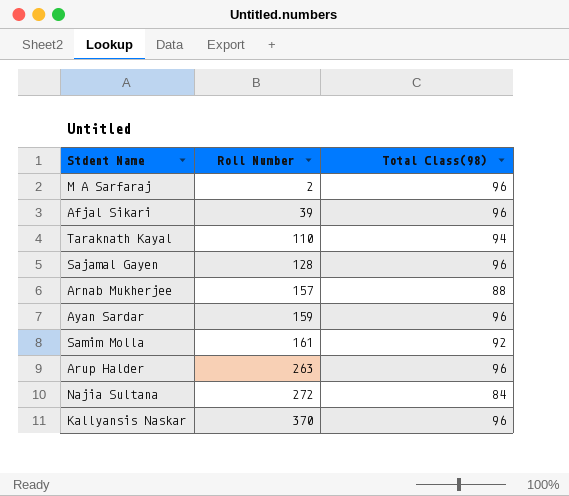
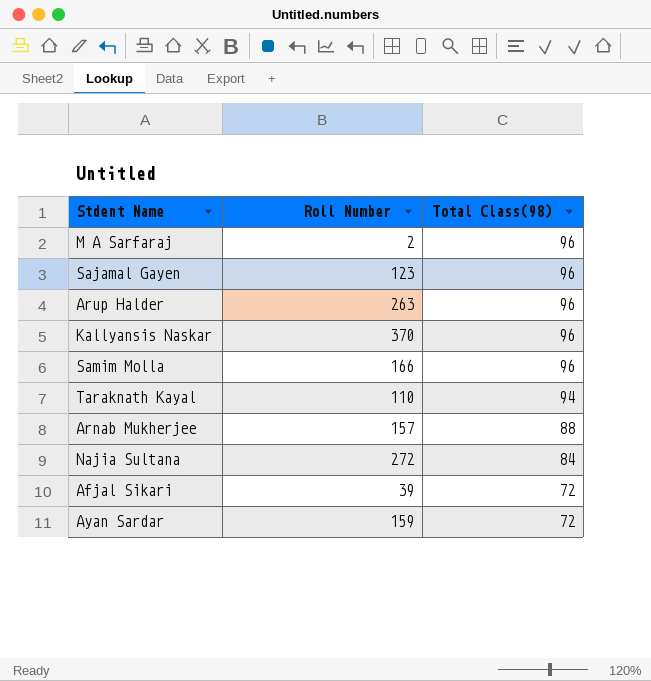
row order: Roll Number ascending -> Total Class(98) descending
Sajamal Gayen | Roll Number: 128 -> 123
Samim Molla | Roll Number: 161 -> 166
Samim Molla | Total Class(98): 92 -> 96
Afjal Sikari | Total Class(98): 96 -> 72
Ayan Sardar | Total Class(98): 96 -> 72

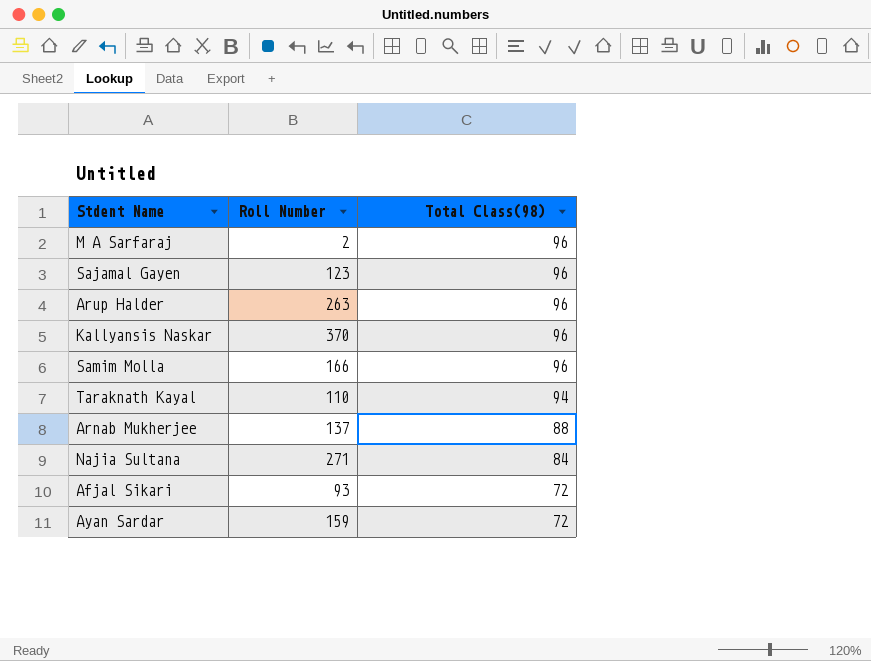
Arnab Mukherjee | Roll Number: 157 -> 137
Najia Sultana | Roll Number: 272 -> 271
Afjal Sikari | Roll Number: 39 -> 93

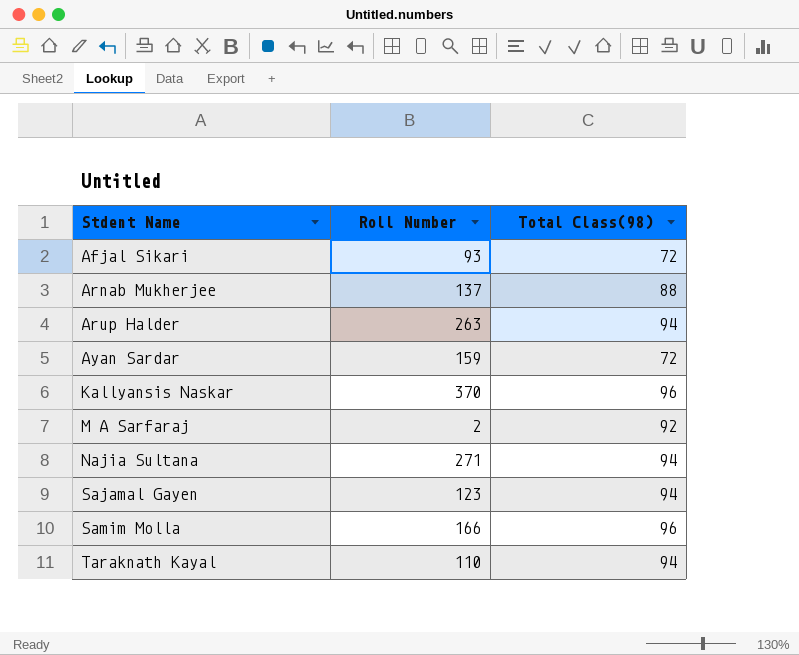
row order: Total Class(98) descending -> Stdent Name ascending
Arup Halder | Total Class(98): 96 -> 94
M A Sarfaraj | Total Class(98): 96 -> 92
Najia Sultana | Total Class(98): 84 -> 94
Sajamal Gayen | Total Class(98): 96 -> 94

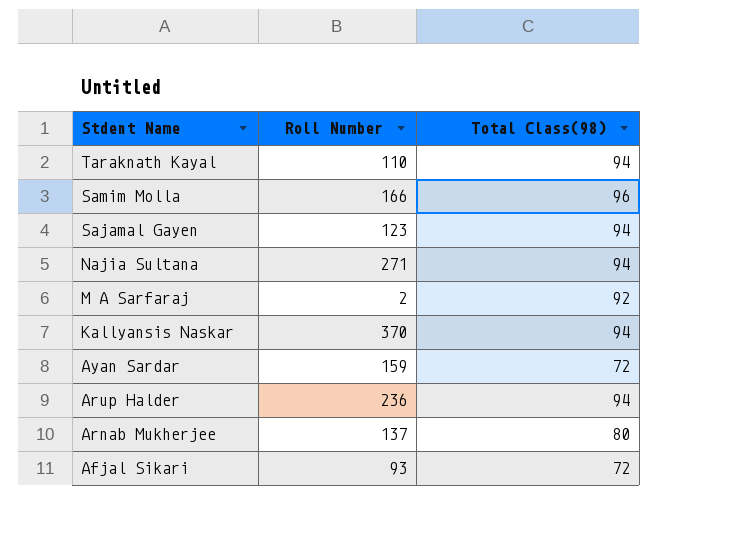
row order: Stdent Name ascending -> Stdent Name descending
Kallyansis Naskar | Total Class(98): 96 -> 94
Arup Halder | Roll Number: 263 -> 236
Arnab Mukherjee | Total Class(98): 88 -> 80

